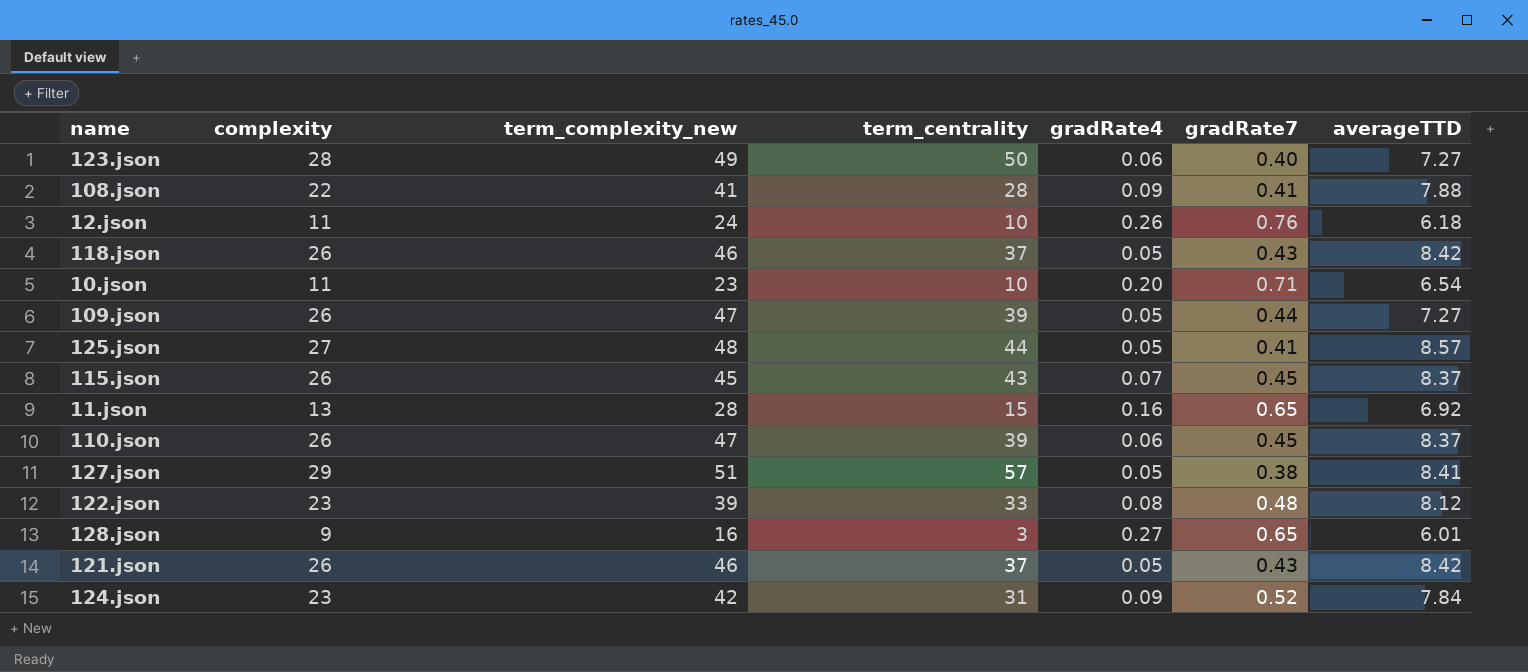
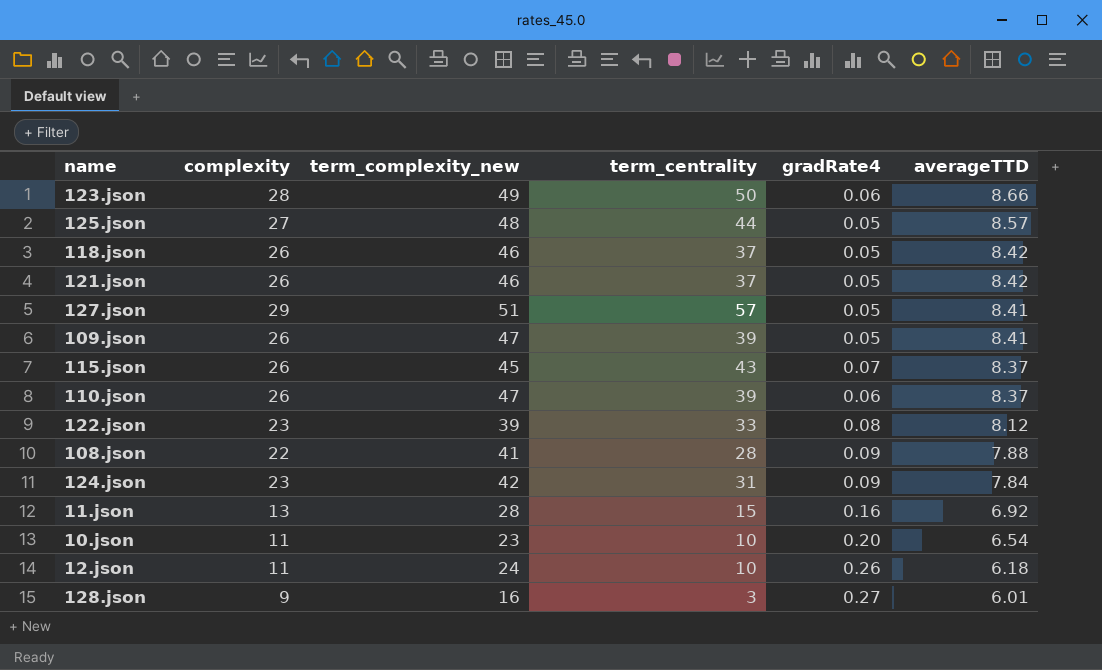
row order: none -> averageTTD descending
column gradRate7 | position: 6 -> none
123.json | averageTTD: 7.27 -> 8.66
109.json | averageTTD: 7.27 -> 8.41

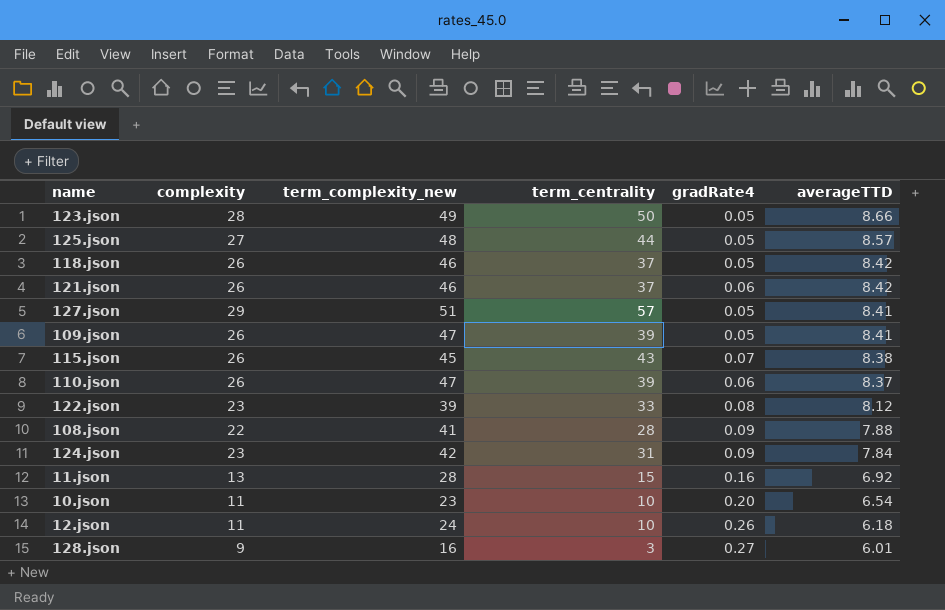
123.json | gradRate4: 0.06 -> 0.05
121.json | gradRate4: 0.05 -> 0.06
115.json | averageTTD: 8.37 -> 8.38

